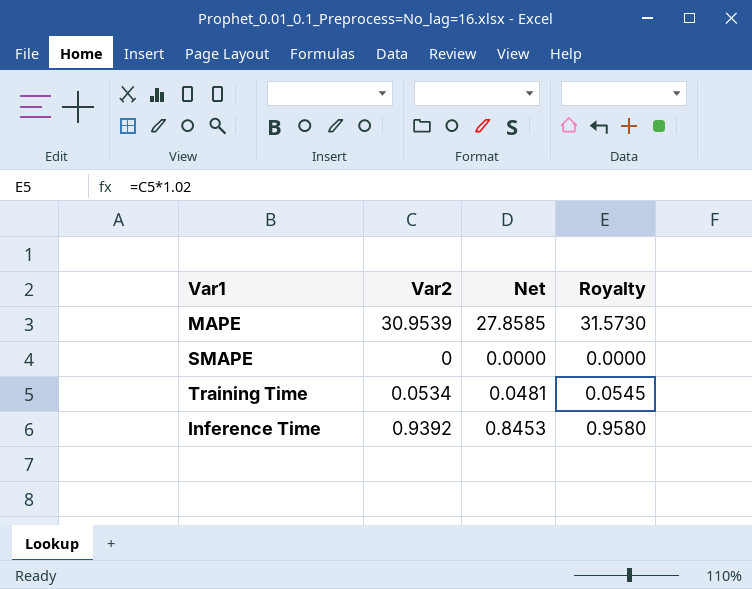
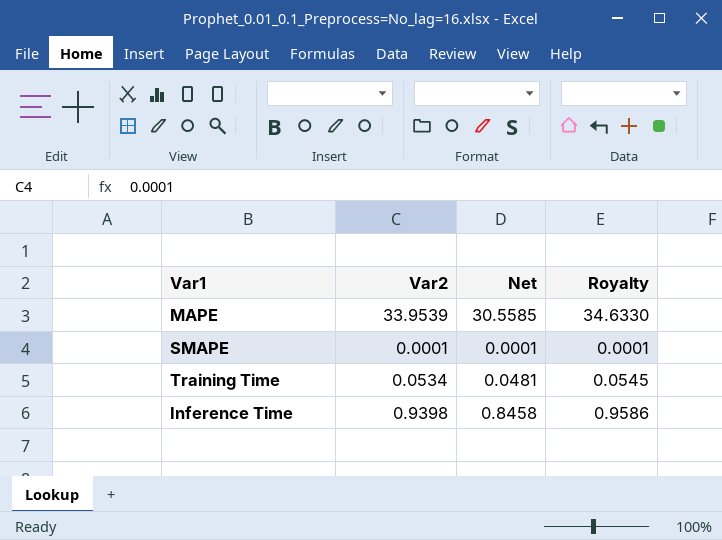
MAPE | Var2: 30.9539 -> 33.9539
MAPE | Net: 27.8585 -> 30.5585
MAPE | Royalty: 31.5730 -> 34.6330
SMAPE | Var2: 0 -> 0.0001
SMAPE | Net: 0.0000 -> 0.0001
SMAPE | Royalty: 0.0000 -> 0.0001
Inference Time | Var2: 0.9392 -> 0.9398
Inference Time | Net: 0.8453 -> 0.8458
Inference Time | Royalty: 0.9580 -> 0.9586

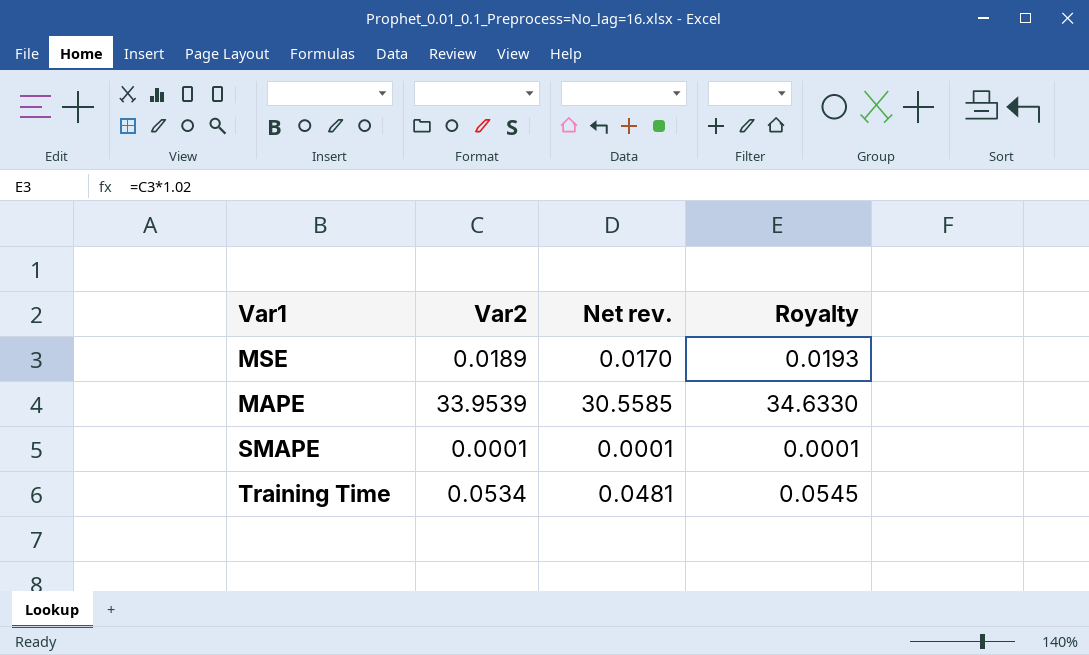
column name: Net -> Net rev.
row Inference Time: 0.9398 | 0.8458 | 0.9586 -> none
row MSE: none -> 0.0189 | 0.0170 | 0.0193

